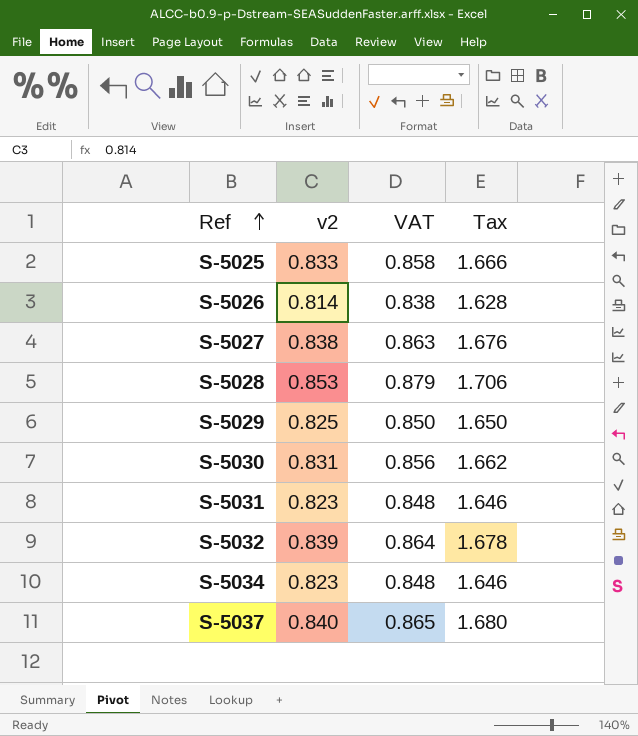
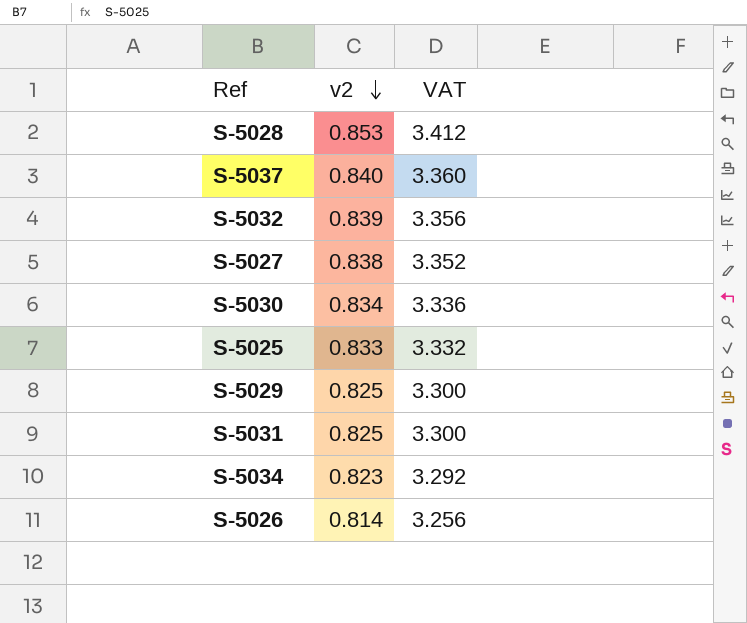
row order: Ref ascending -> v2 descending
column Tax | formula: [v2] * 2 -> none
column VAT | formula: [v2] * 1.03 -> [v2] * 4
S-5030 | v2: 0.831 -> 0.834
S-5031 | v2: 0.823 -> 0.825

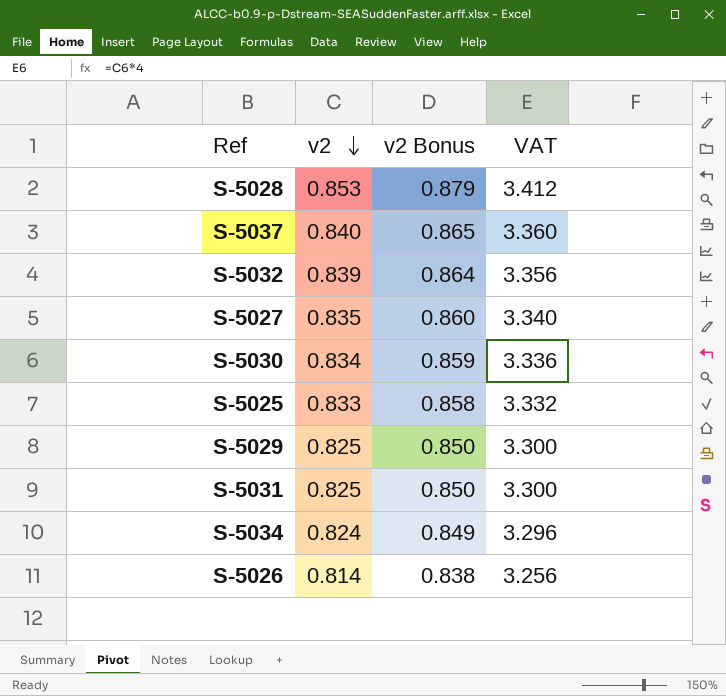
column v2 Bonus | formula: none -> [v2] * 1.03
S-5027 | v2: 0.838 -> 0.835
S-5027 | VAT: 3.352 -> 3.340
S-5034 | v2: 0.823 -> 0.824
S-5034 | VAT: 3.292 -> 3.296

